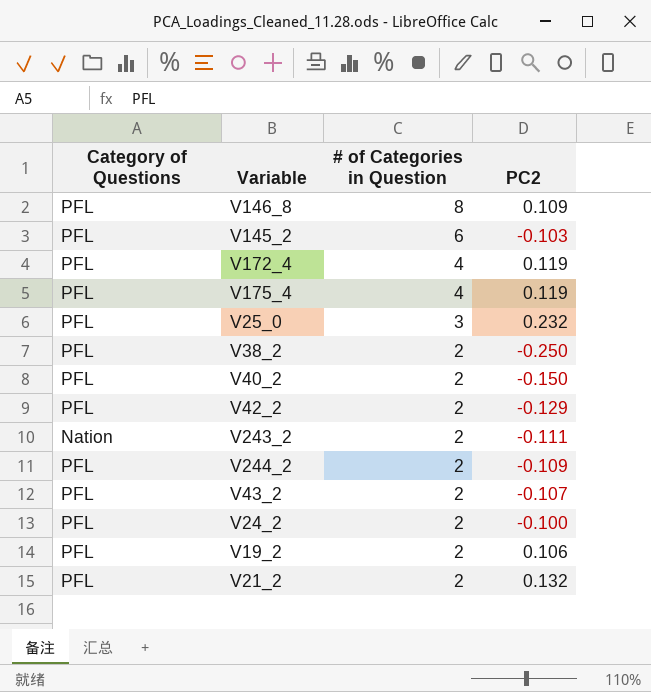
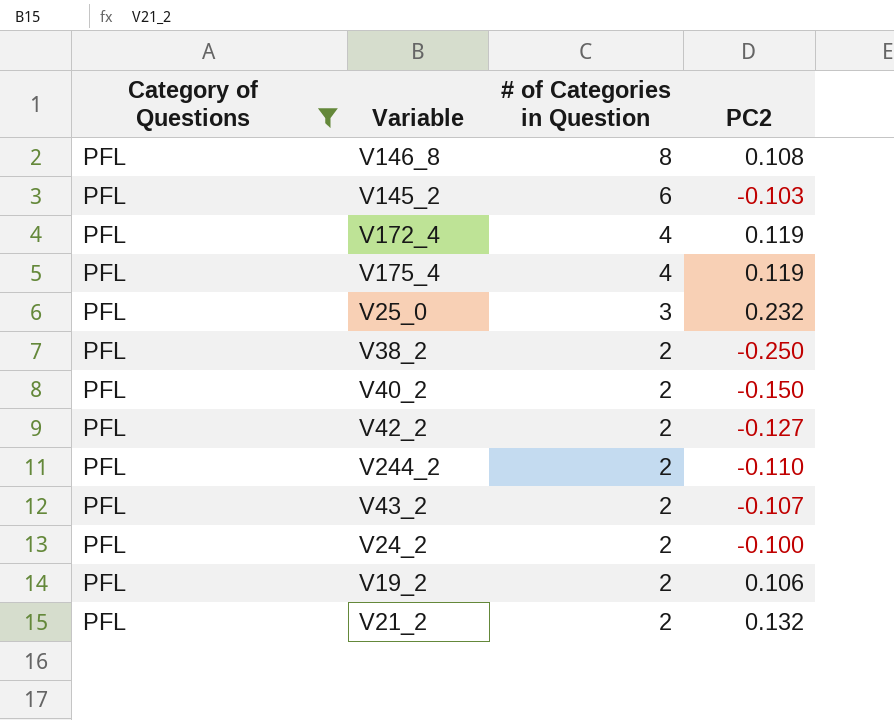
filter: none -> Category of Questions = PFL
V146_8 | PC2: 0.109 -> 0.108
V42_2 | PC2: -0.129 -> -0.127
V244_2 | PC2: -0.109 -> -0.110

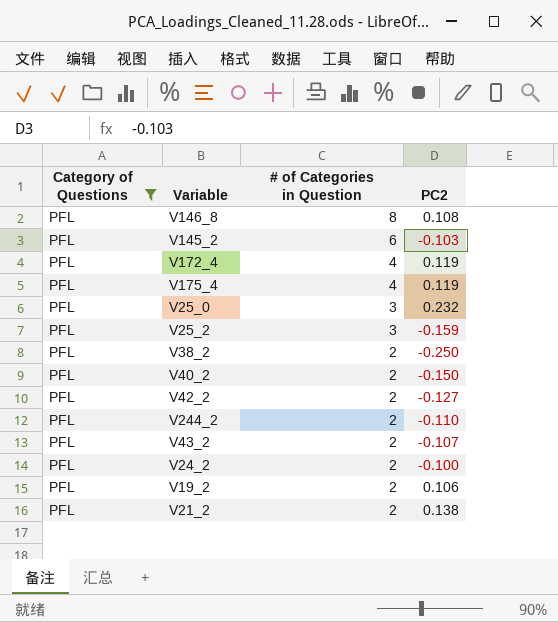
row V25_2: none -> PFL | 3 | -0.159
V21_2 | PC2: 0.132 -> 0.138

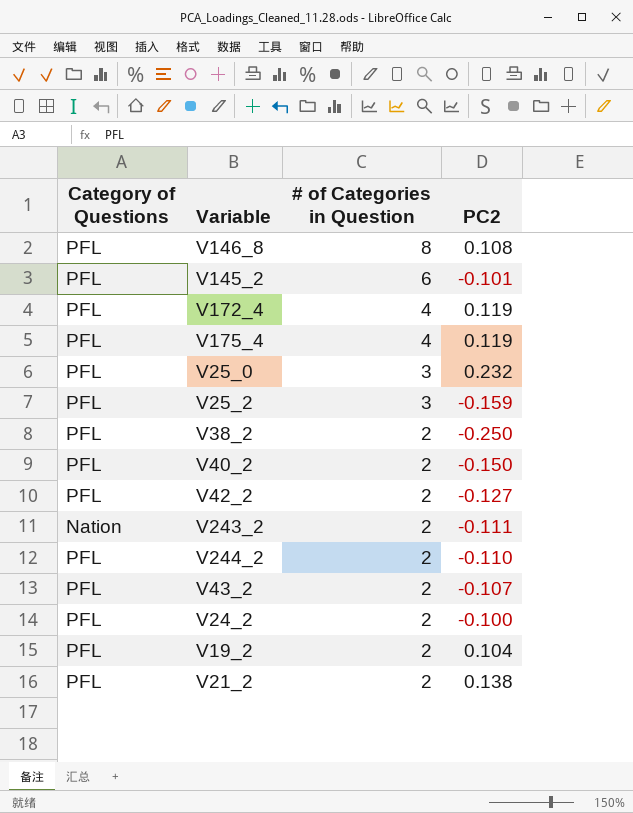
filter: Category of Questions = PFL -> none
V145_2 | PC2: -0.103 -> -0.101
V19_2 | PC2: 0.106 -> 0.104

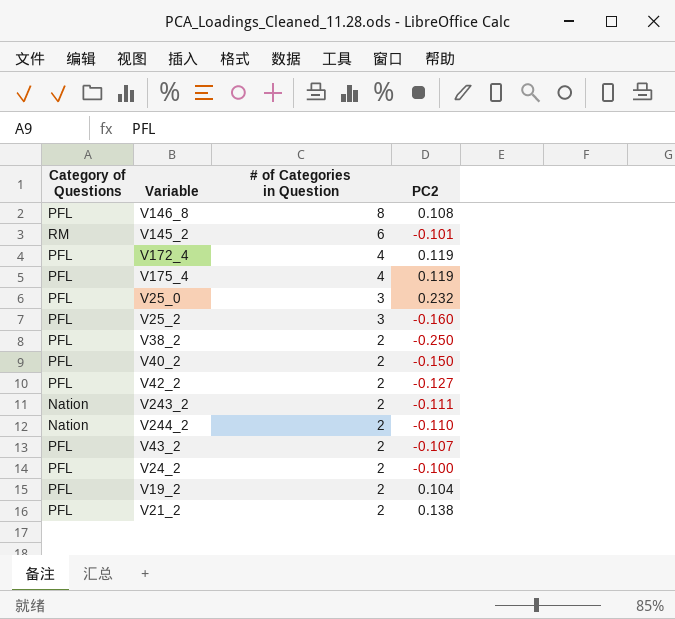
V145_2 | Category of Questions: PFL -> RM
V25_2 | PC2: -0.159 -> -0.160
V244_2 | Category of Questions: PFL -> Nation

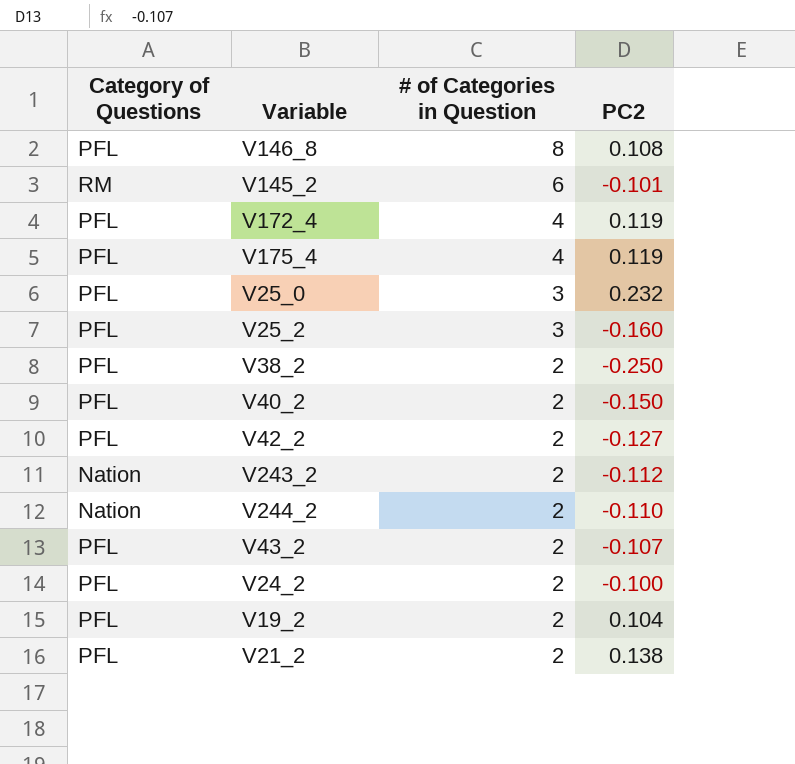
V243_2 | PC2: -0.111 -> -0.112

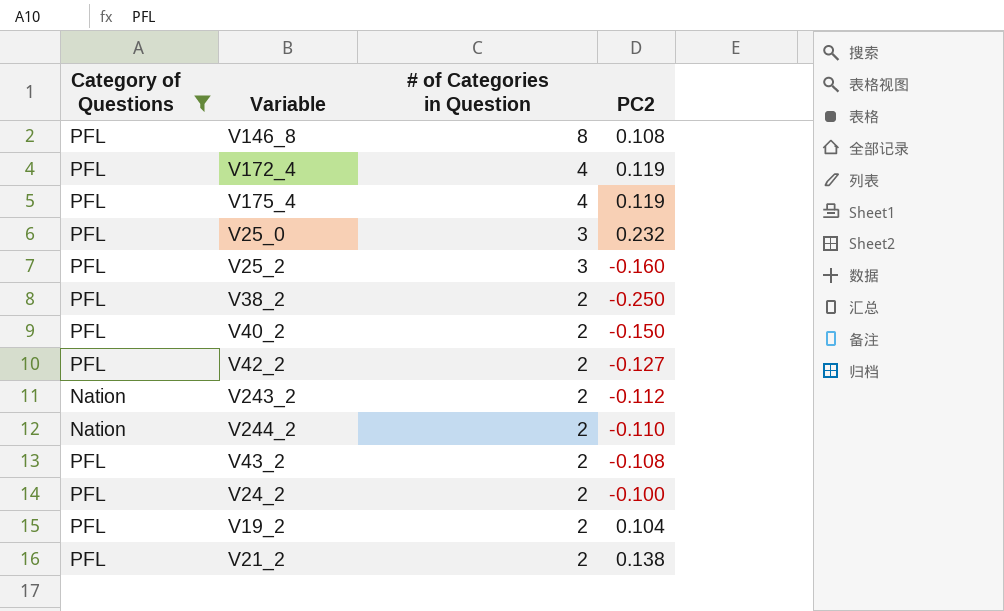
filter: none -> Category of Questions != RM
V43_2 | PC2: -0.107 -> -0.108

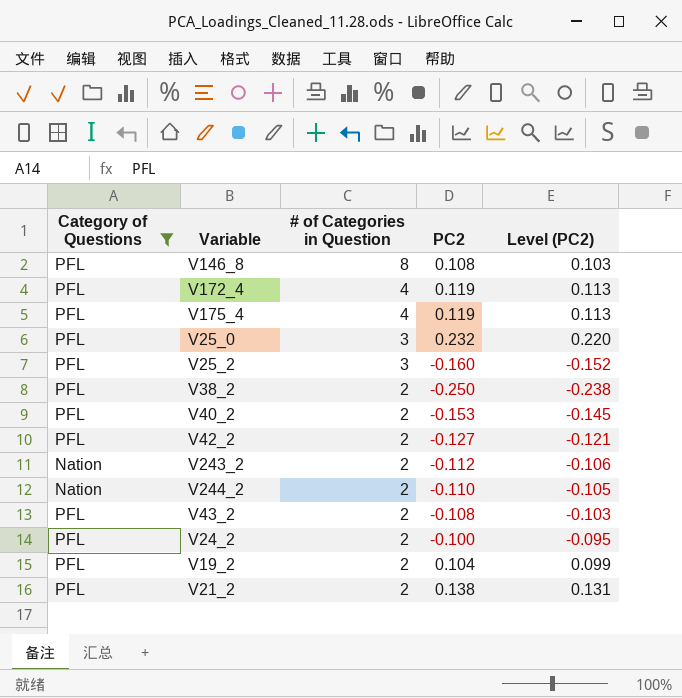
column Level (PC2) | formula: none -> [PC2] * 0.95
V40_2 | PC2: -0.150 -> -0.153

